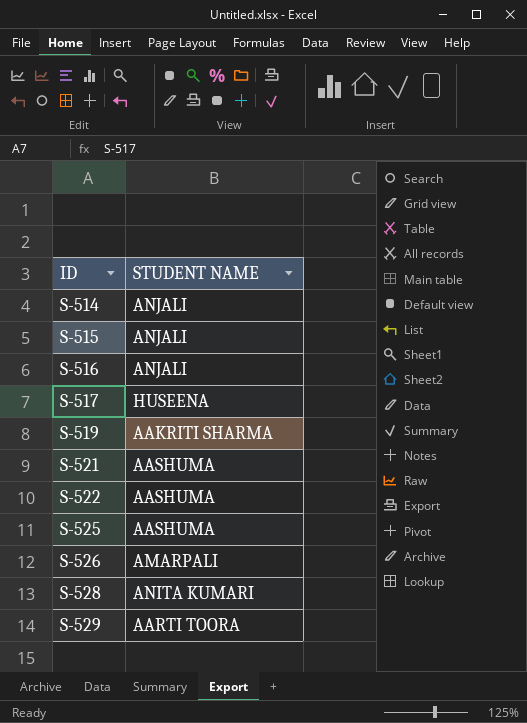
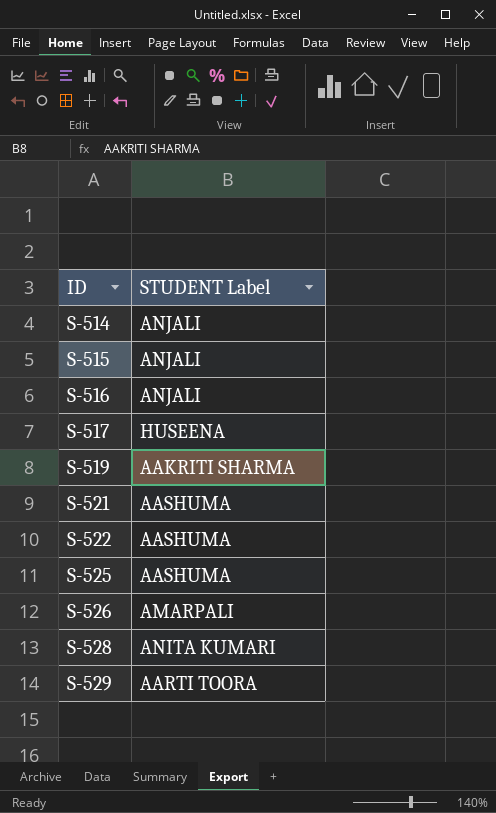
column name: STUDENT NAME -> STUDENT Label

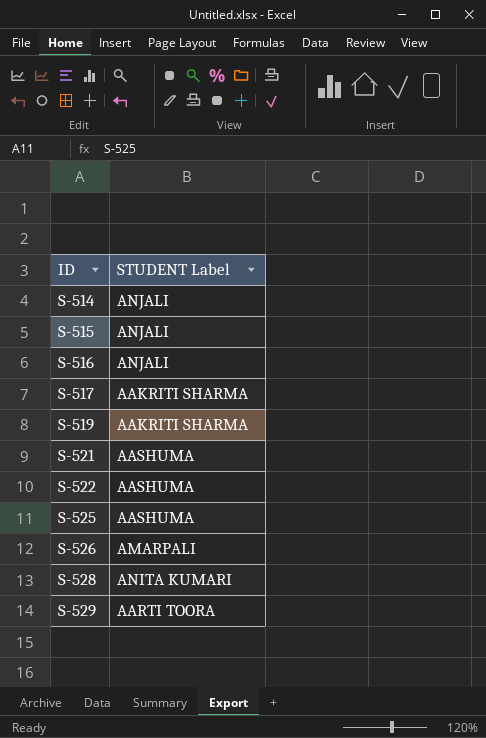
S-517 | STUDENT Label: HUSEENA -> AAKRITI SHARMA

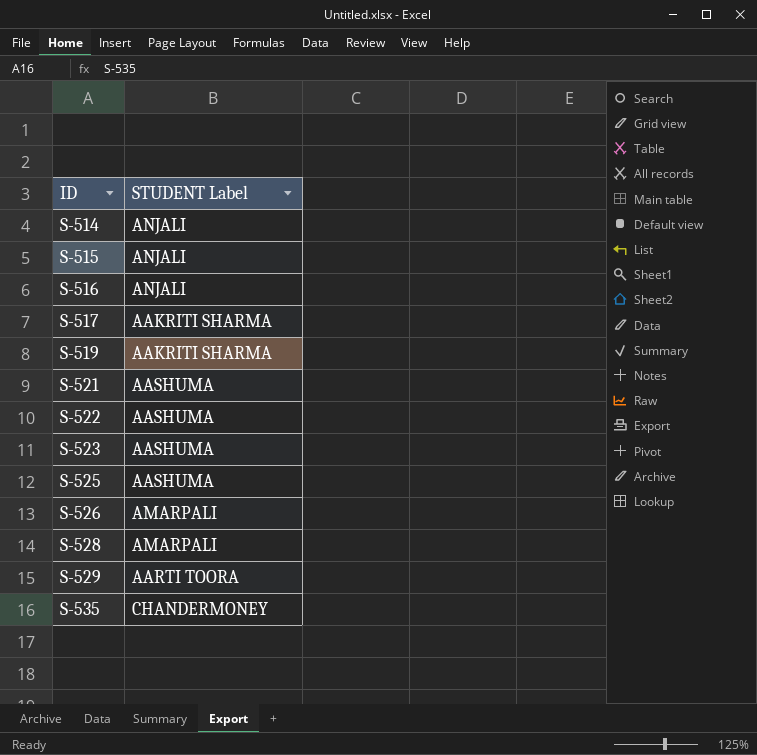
row S-523: none -> AASHUMA
S-528 | STUDENT Label: ANITA KUMARI -> AMARPALI
row S-535: none -> CHANDERMONEY

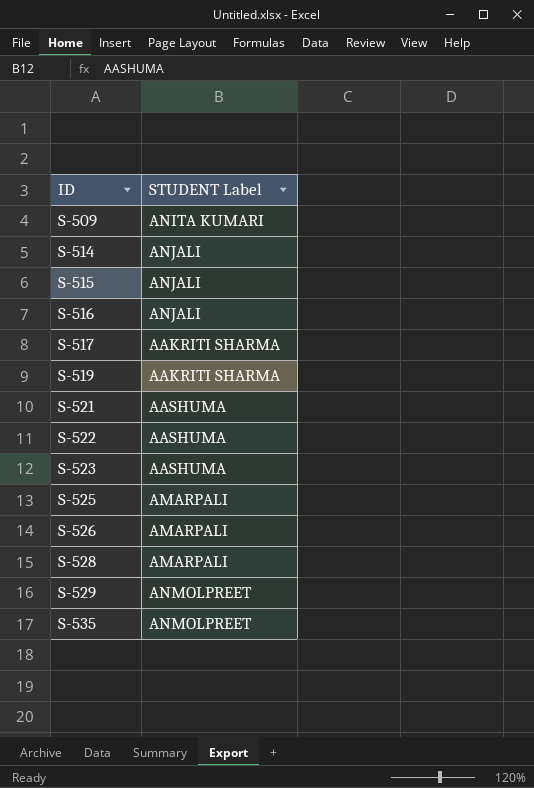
row S-509: none -> ANITA KUMARI
S-525 | STUDENT Label: AASHUMA -> AMARPALI
S-529 | STUDENT Label: AARTI TOORA -> ANMOLPREET
S-535 | STUDENT Label: CHANDERMONEY -> ANMOLPREET

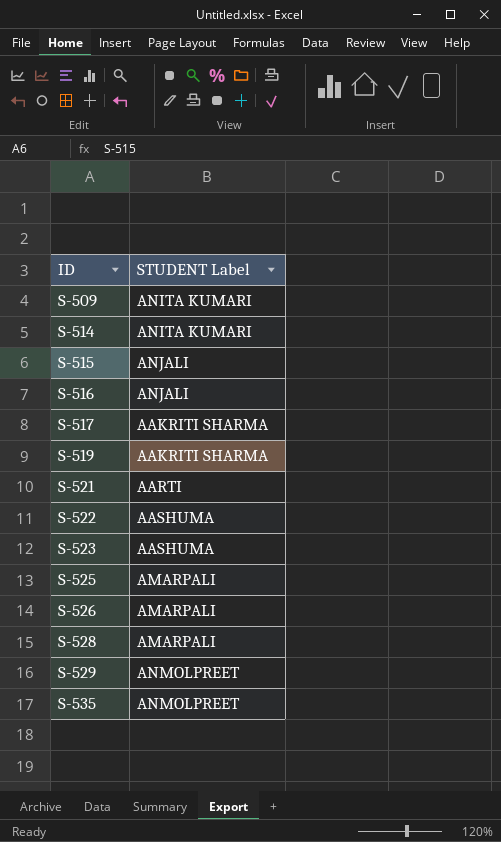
S-514 | STUDENT Label: ANJALI -> ANITA KUMARI
S-521 | STUDENT Label: AASHUMA -> AARTI

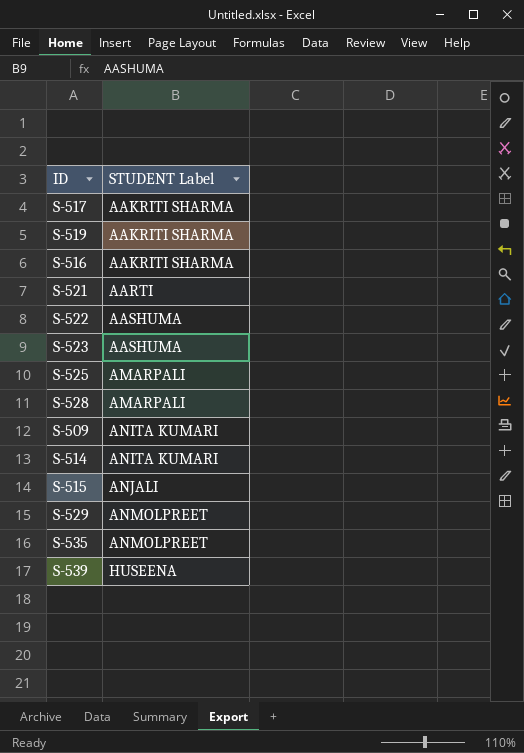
row order: ID ascending -> STUDENT Label ascending
row S-526: AMARPALI -> none
S-516 | STUDENT Label: ANJALI -> AAKRITI SHARMA
row S-539: none -> HUSEENA

